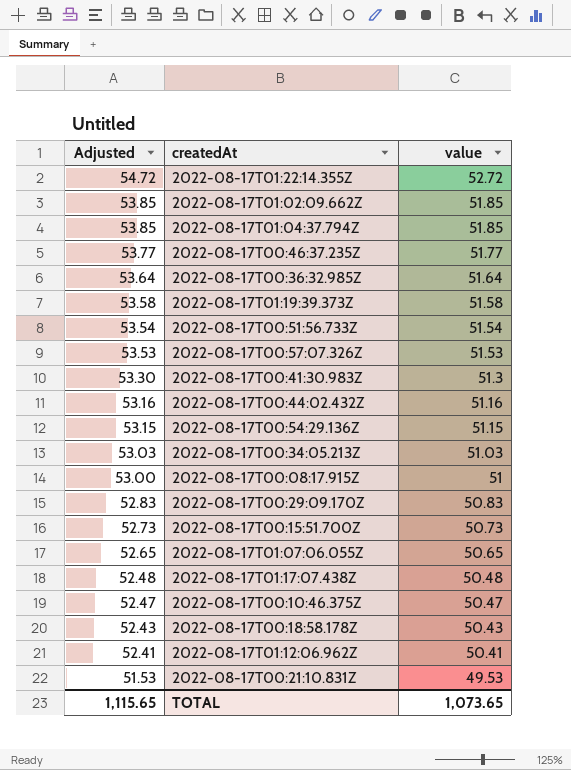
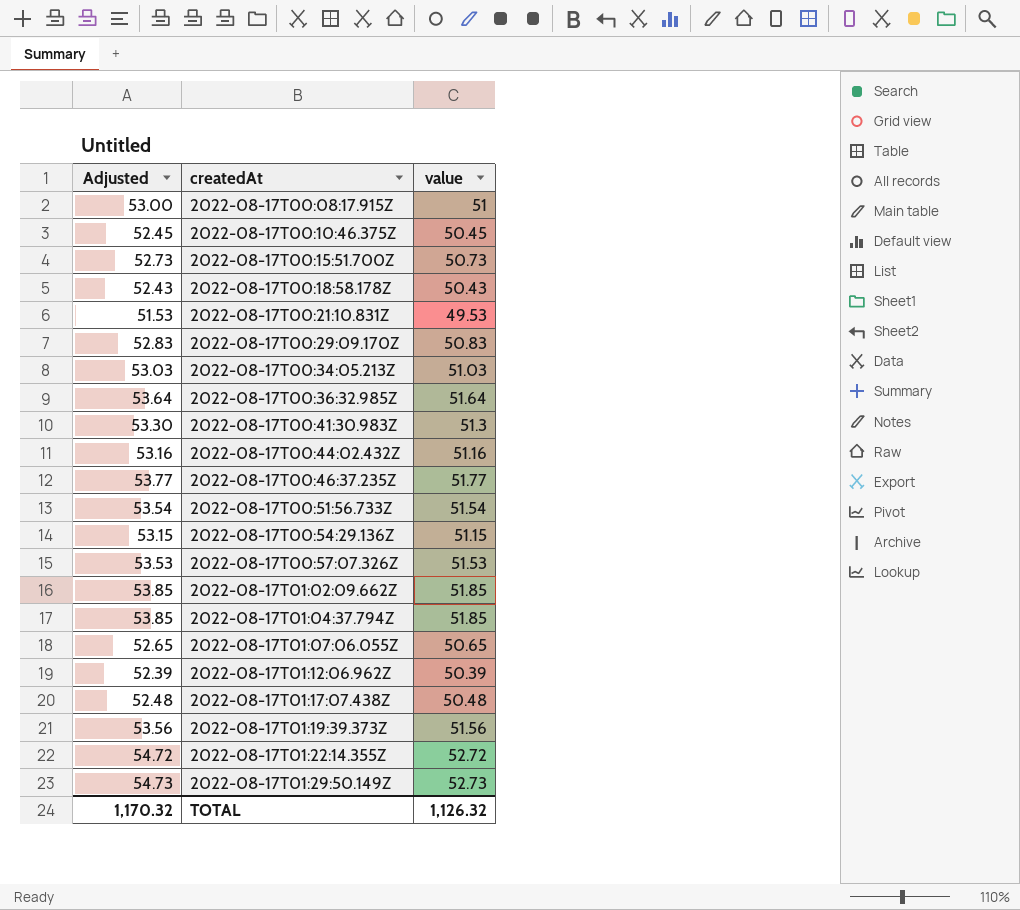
row order: Adjusted descending -> createdAt ascending
2022-08-17T00:10:46.375Z | Adjusted: 52.47 -> 52.45
2022-08-17T00:10:46.375Z | value: 50.47 -> 50.45
2022-08-17T01:12:06.962Z | Adjusted: 52.41 -> 52.39
2022-08-17T01:12:06.962Z | value: 50.41 -> 50.39
2022-08-17T01:19:39.373Z | Adjusted: 53.58 -> 53.56
2022-08-17T01:19:39.373Z | value: 51.58 -> 51.56
row 2022-08-17T01:29:50.149Z: none -> 54.73 | 52.73
TOTAL | Adjusted: 1,115.65 -> 1,170.32
TOTAL | value: 1,073.65 -> 1,126.32

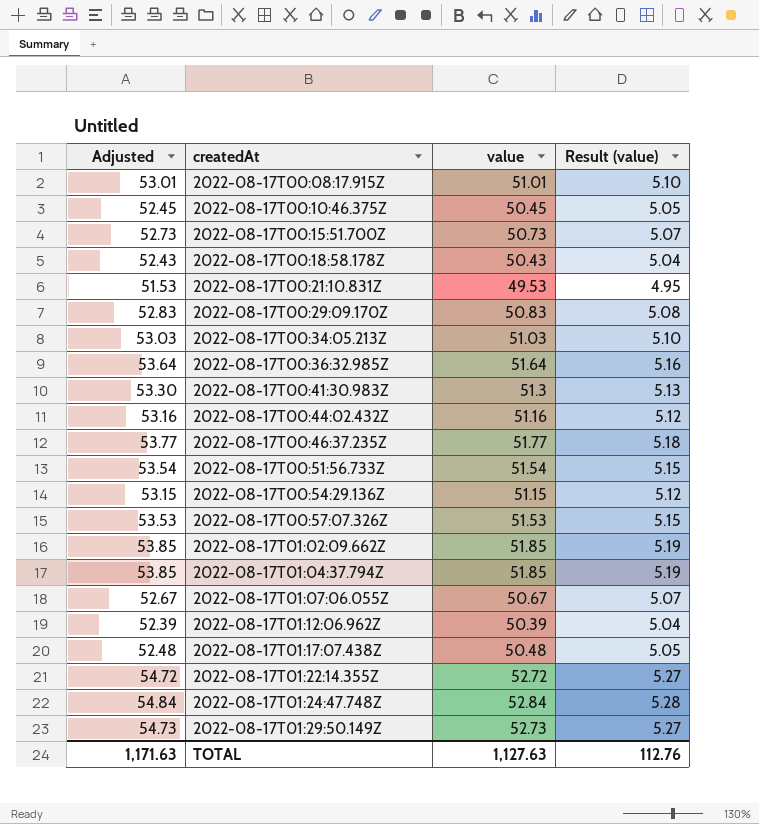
column Result (value) | formula: none -> [value] * 0.1
row 2022-08-17T01:19:39.373Z: 53.56 | 51.56 -> none
2022-08-17T00:08:17.915Z | Adjusted: 53.00 -> 53.01
2022-08-17T00:08:17.915Z | value: 51 -> 51.01
2022-08-17T01:07:06.055Z | Adjusted: 52.65 -> 52.67
2022-08-17T01:07:06.055Z | value: 50.65 -> 50.67
row 2022-08-17T01:24:47.748Z: none -> 54.84 | 52.84 | 5.28
TOTAL | Adjusted: 1,170.32 -> 1,171.63
TOTAL | value: 1,126.32 -> 1,127.63

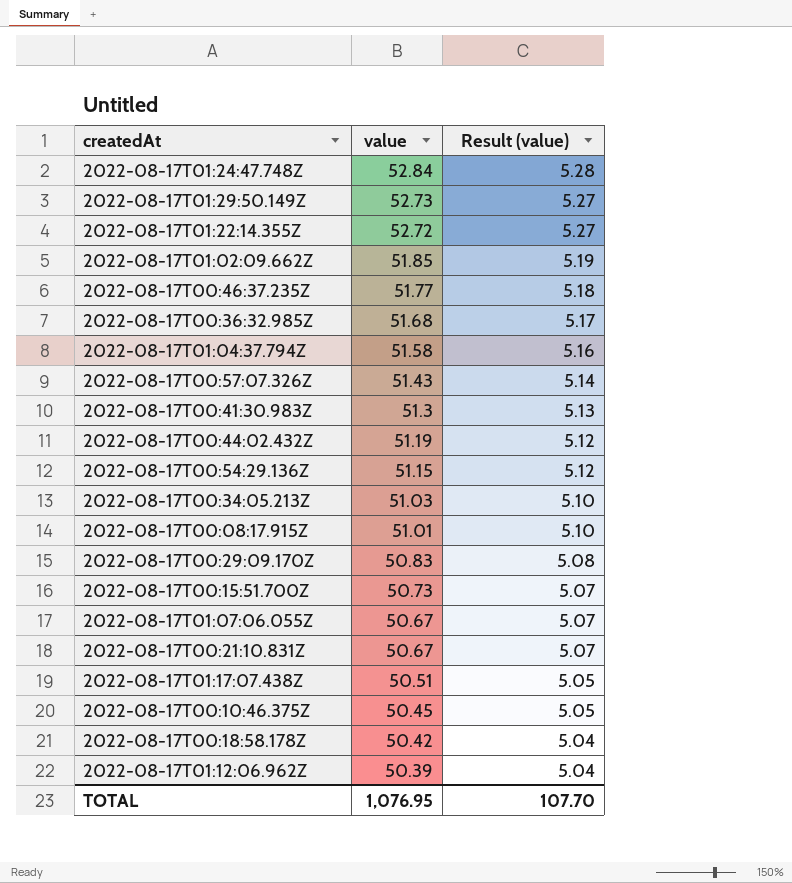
row order: createdAt ascending -> value descending
column Adjusted | formula: [value] + 2 -> none
row 2022-08-17T00:51:56.733Z: 53.54 | 51.54 | 5.15 -> none
2022-08-17T00:36:32.985Z | value: 51.64 -> 51.68
2022-08-17T00:36:32.985Z | Result (value): 5.16 -> 5.17
2022-08-17T01:04:37.794Z | value: 51.85 -> 51.58
2022-08-17T01:04:37.794Z | Result (value): 5.19 -> 5.16
2022-08-17T00:57:07.326Z | value: 51.53 -> 51.43
2022-08-17T00:57:07.326Z | Result (value): 5.15 -> 5.14
2022-08-17T00:44:02.432Z | value: 51.16 -> 51.19
2022-08-17T00:21:10.831Z | value: 49.53 -> 50.67
2022-08-17T00:21:10.831Z | Result (value): 4.95 -> 5.07
2022-08-17T01:17:07.438Z | value: 50.48 -> 50.51
2022-08-17T00:18:58.178Z | value: 50.43 -> 50.42
TOTAL | value: 1,127.63 -> 1,076.95
TOTAL | Result (value): 112.76 -> 107.70

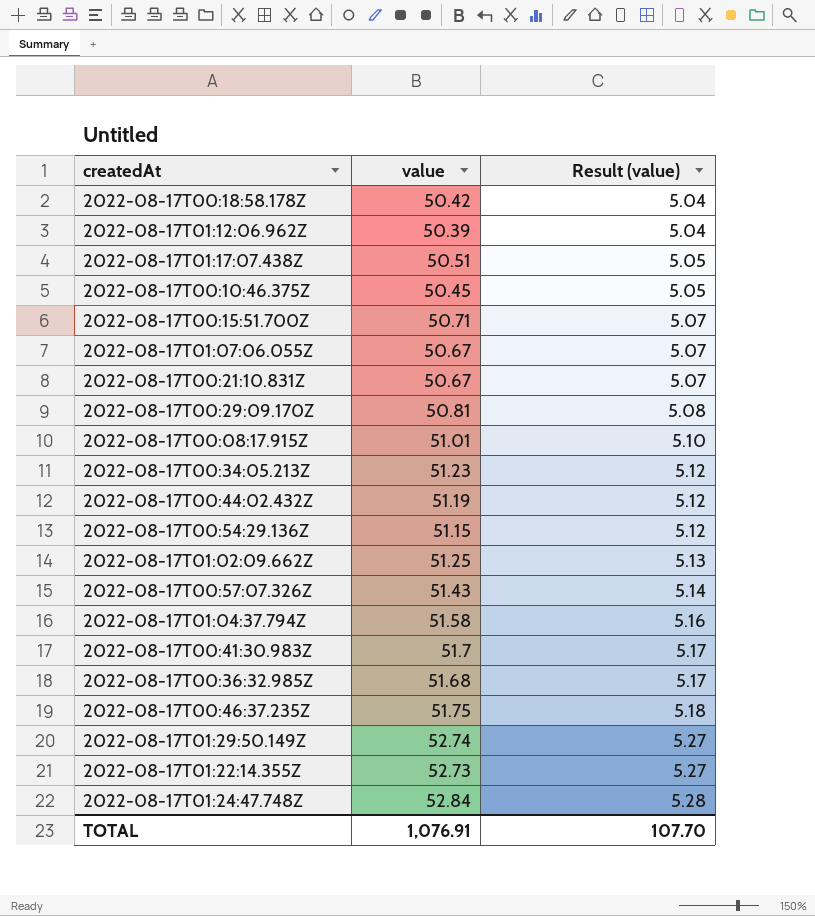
row order: value descending -> Result (value) ascending
2022-08-17T00:15:51.700Z | value: 50.73 -> 50.71
2022-08-17T00:29:09.170Z | value: 50.83 -> 50.81
2022-08-17T00:34:05.213Z | value: 51.03 -> 51.23
2022-08-17T00:34:05.213Z | Result (value): 5.10 -> 5.12
2022-08-17T01:02:09.662Z | value: 51.85 -> 51.25
2022-08-17T01:02:09.662Z | Result (value): 5.19 -> 5.13
2022-08-17T00:41:30.983Z | value: 51.3 -> 51.7
2022-08-17T00:41:30.983Z | Result (value): 5.13 -> 5.17
2022-08-17T00:46:37.235Z | value: 51.77 -> 51.75
2022-08-17T01:29:50.149Z | value: 52.73 -> 52.74
2022-08-17T01:22:14.355Z | value: 52.72 -> 52.73
TOTAL | value: 1,076.95 -> 1,076.91

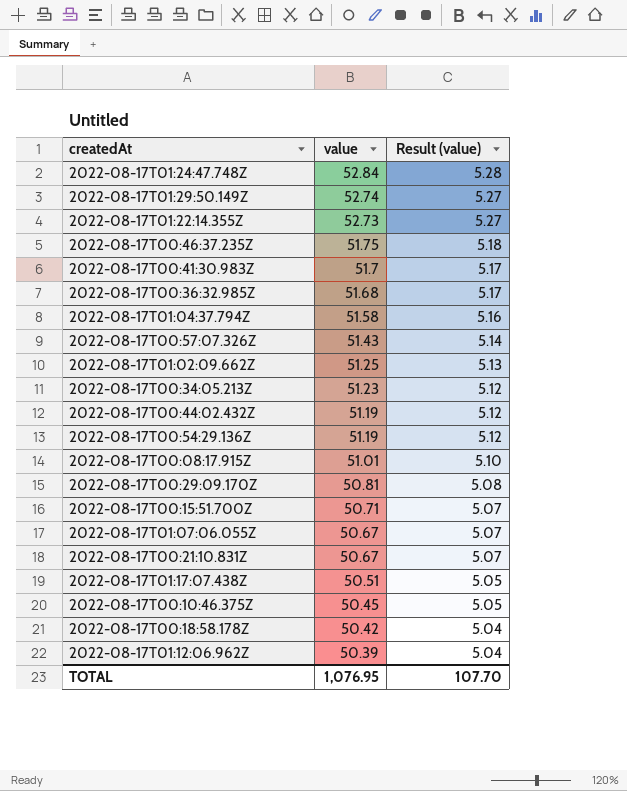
row order: Result (value) ascending -> value descending
2022-08-17T00:54:29.136Z | value: 51.15 -> 51.19
TOTAL | value: 1,076.91 -> 1,076.95

